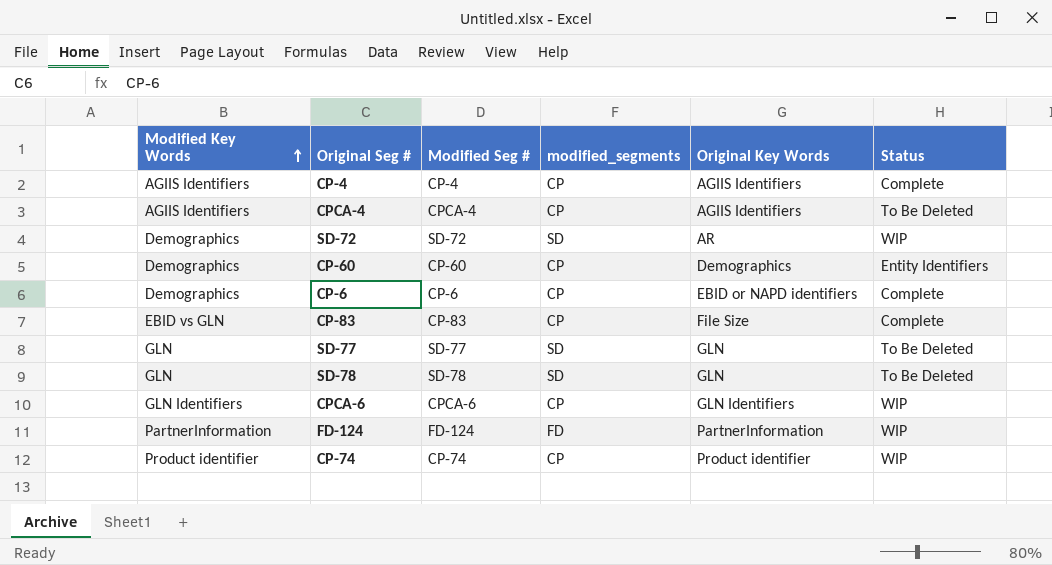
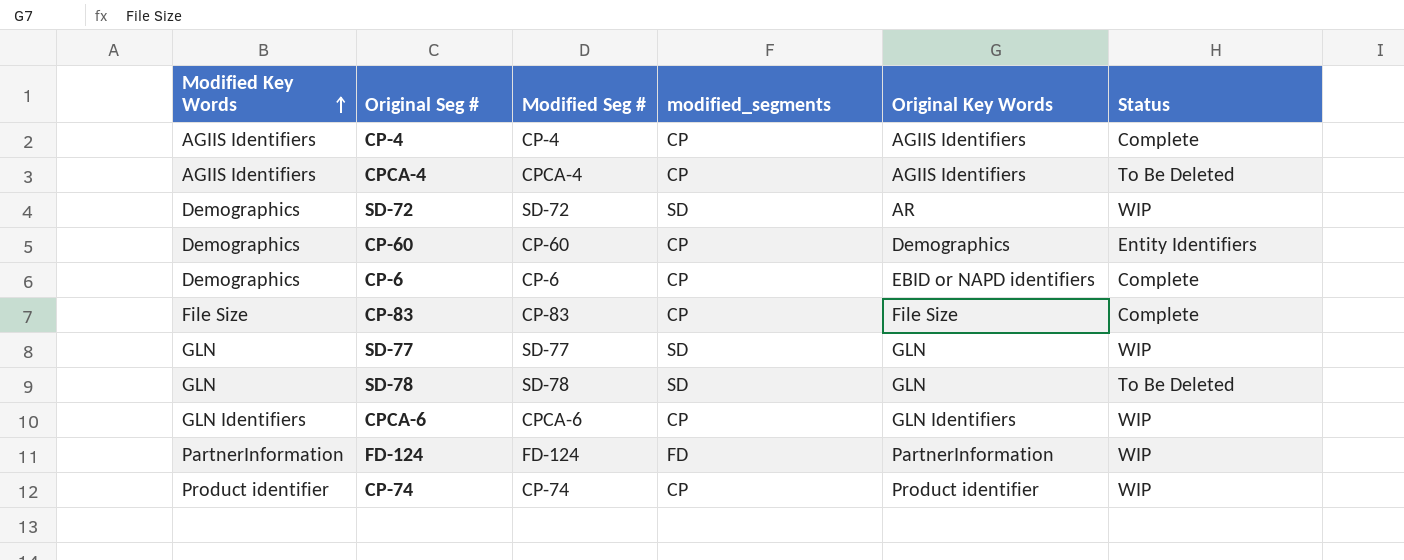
CP-83 | Modified Key Words: EBID vs GLN -> File Size
SD-77 | Status: To Be Deleted -> WIP

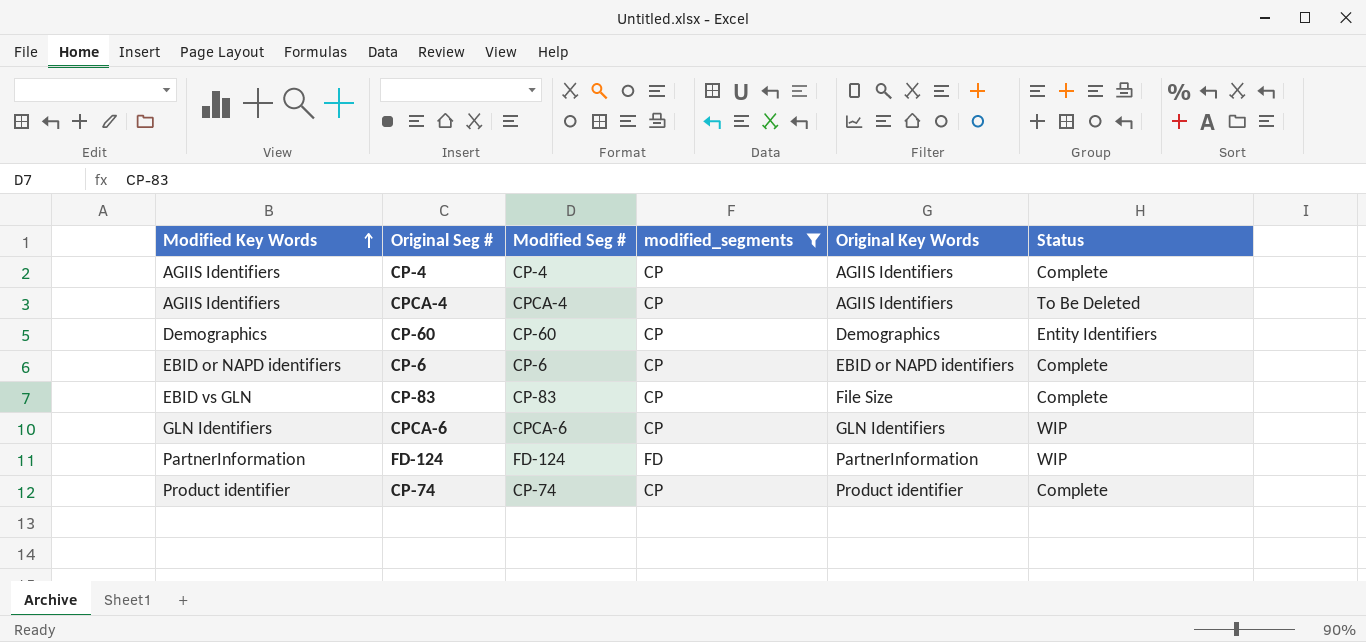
filter: none -> modified_segments != SD
CP-6 | Modified Key Words: Demographics -> EBID or NAPD identifiers
CP-83 | Modified Key Words: File Size -> EBID vs GLN
CP-74 | Status: WIP -> Complete

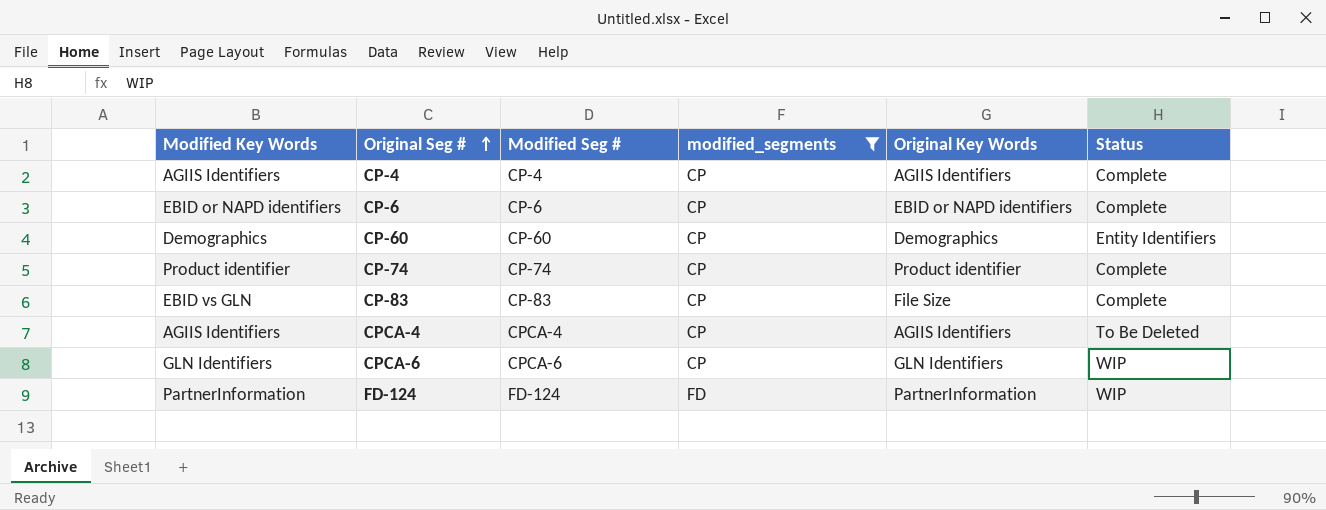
row order: Modified Key Words ascending -> Original Seg # ascending

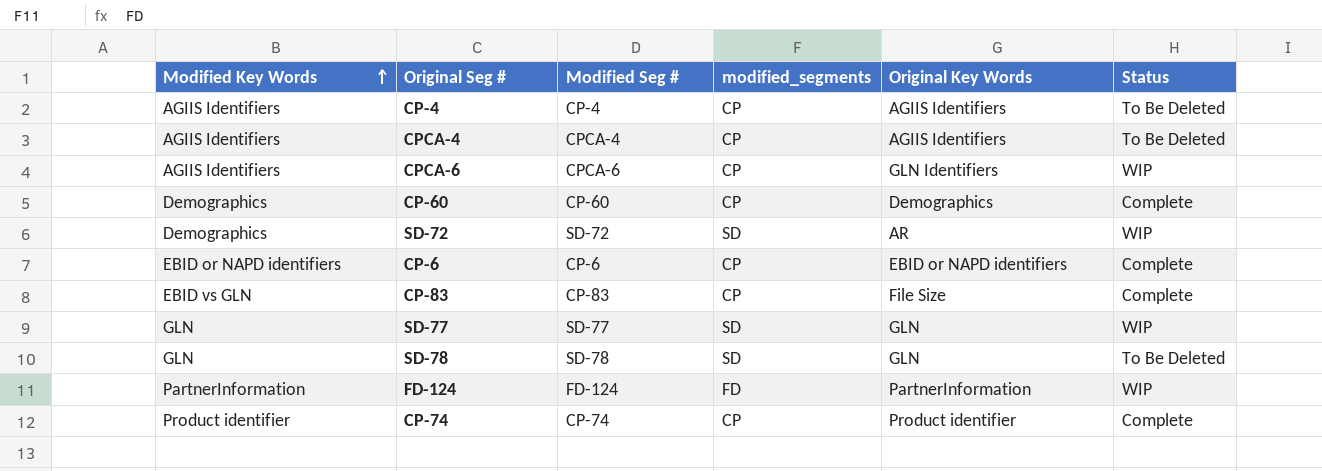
filter: modified_segments != SD -> none
row order: Original Seg # ascending -> Modified Key Words ascending
CP-4 | Status: Complete -> To Be Deleted
CPCA-6 | Modified Key Words: GLN Identifiers -> AGIIS Identifiers
CP-60 | Status: Entity Identifiers -> Complete

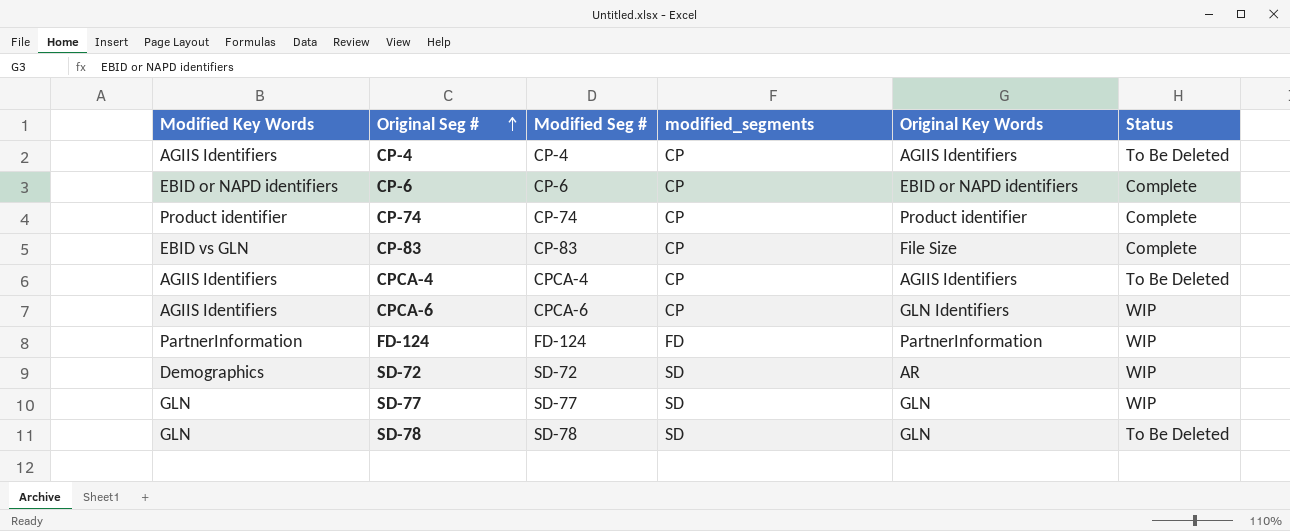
row order: Modified Key Words ascending -> Original Seg # ascending
row CP-60: Demographics | CP-60 | CP | Demographics | Complete -> none

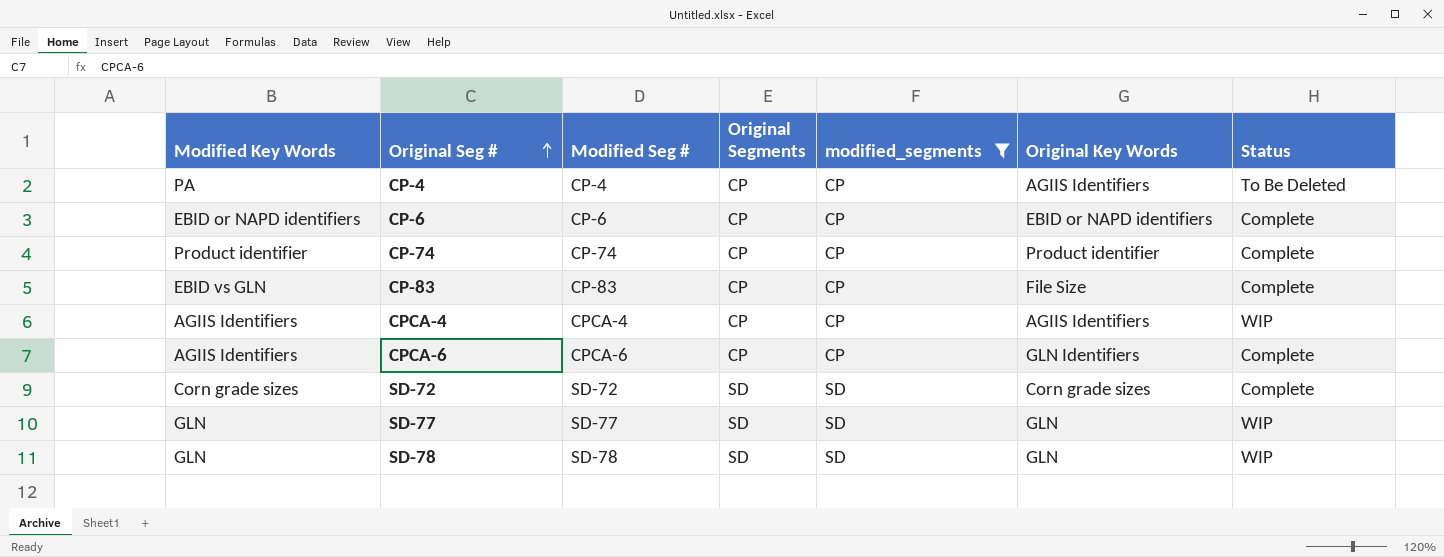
filter: none -> modified_segments != FD
column Original Segments | position: none -> 4
CP-4 | Modified Key Words: AGIIS Identifiers -> PA
CPCA-4 | Status: To Be Deleted -> WIP
CPCA-6 | Status: WIP -> Complete
SD-72 | Modified Key Words: Demographics -> Corn grade sizes
SD-72 | Original Key Words: AR -> Corn grade sizes
SD-72 | Status: WIP -> Complete
SD-78 | Status: To Be Deleted -> WIP

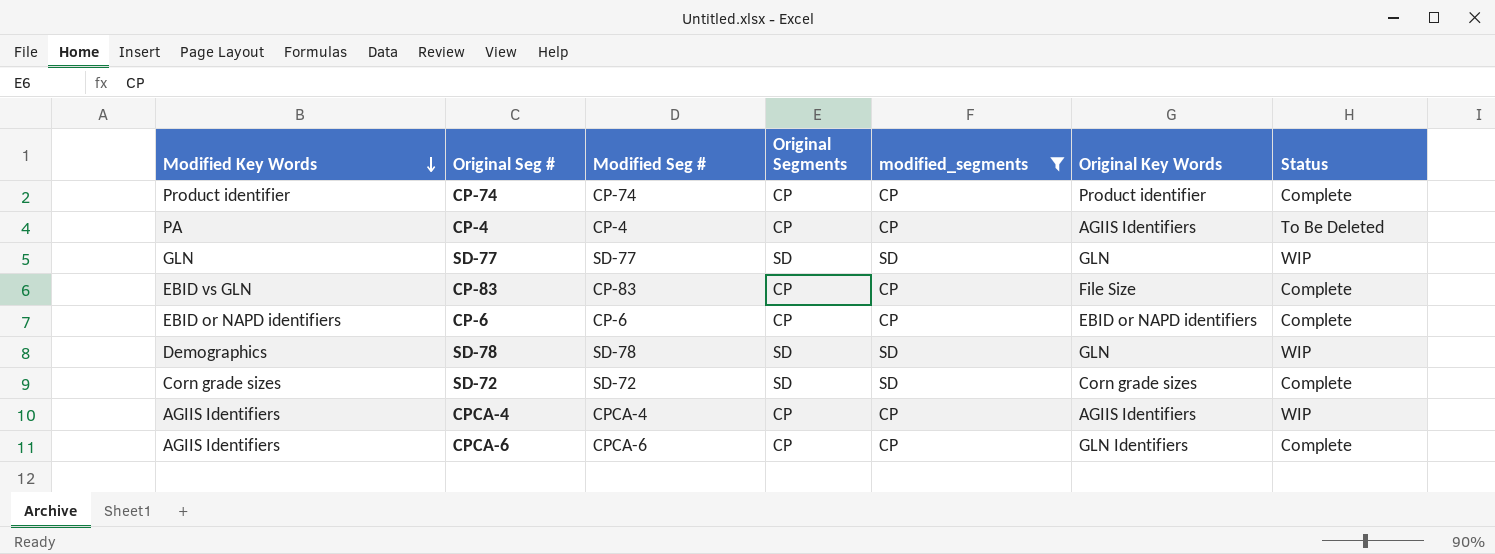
row order: Original Seg # ascending -> Modified Key Words descending
SD-78 | Modified Key Words: GLN -> Demographics

